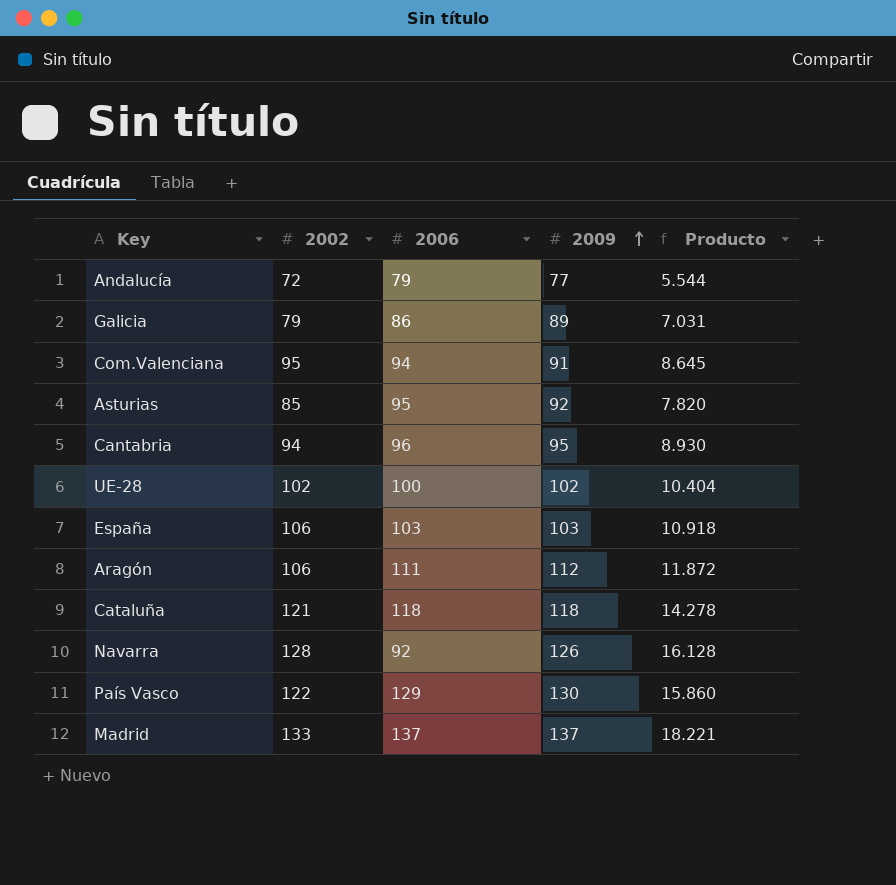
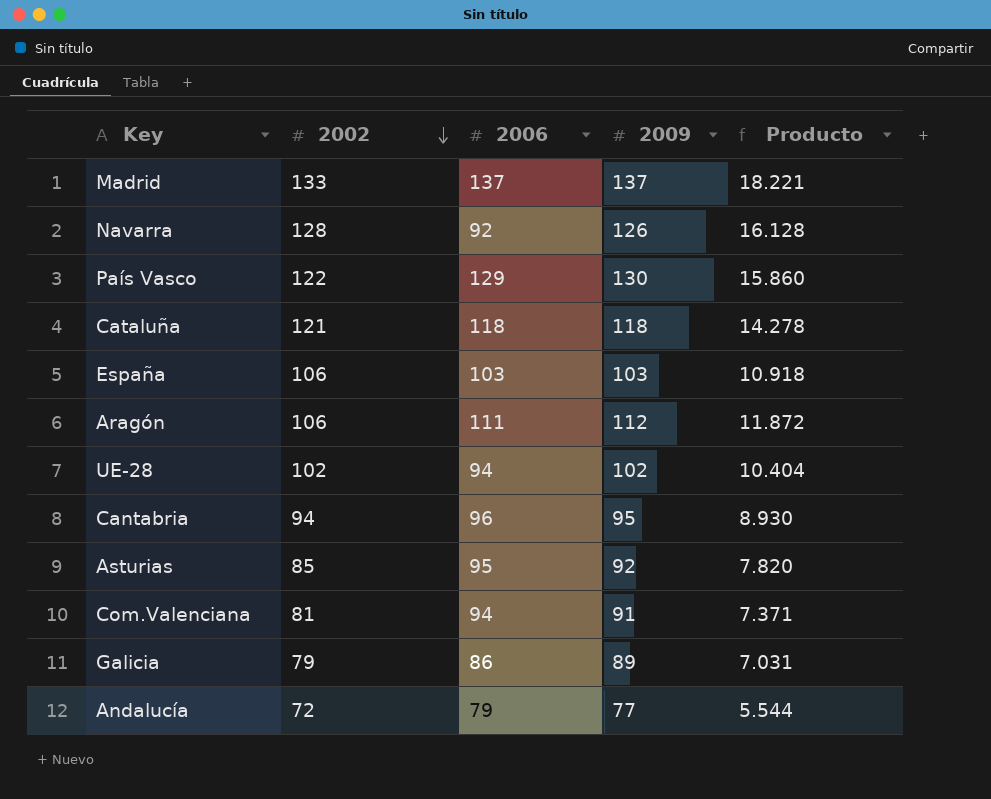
row order: 2009 ascending -> 2002 descending
UE-28 | 2006: 100 -> 94
Com.Valenciana | 2002: 95 -> 81
Com.Valenciana | Producto: 8.645 -> 7.371

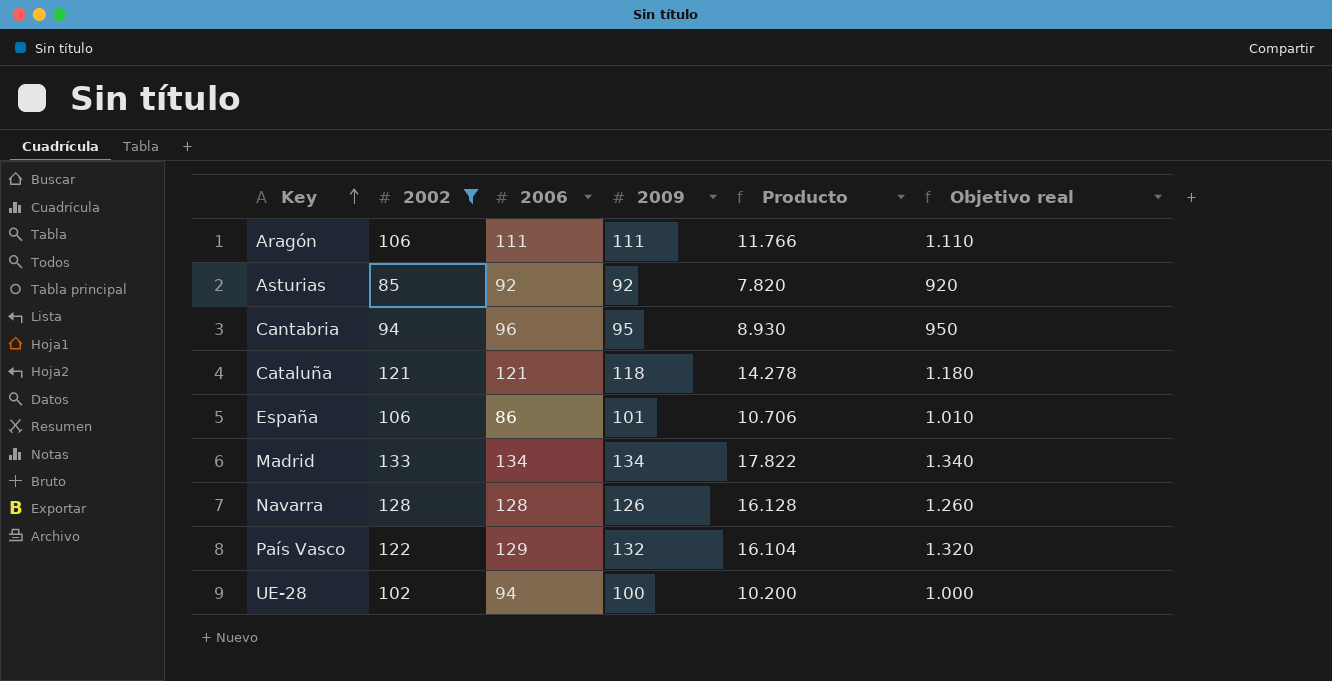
filter: none -> 2002 >= 85
row order: 2002 descending -> Key ascending
column Objetivo real | formula: none -> [2009] * 10
Aragón | 2009: 112 -> 111
Aragón | Producto: 11.872 -> 11.766
Asturias | 2006: 95 -> 92
Cataluña | 2006: 118 -> 121
España | 2006: 103 -> 86
España | 2009: 103 -> 101
España | Producto: 10.918 -> 10.706
Madrid | 2006: 137 -> 134
Madrid | 2009: 137 -> 134
Madrid | Producto: 18.221 -> 17.822
Navarra | 2006: 92 -> 128
País Vasco | 2009: 130 -> 132
País Vasco | Producto: 15.860 -> 16.104
UE-28 | 2009: 102 -> 100
UE-28 | Producto: 10.404 -> 10.200

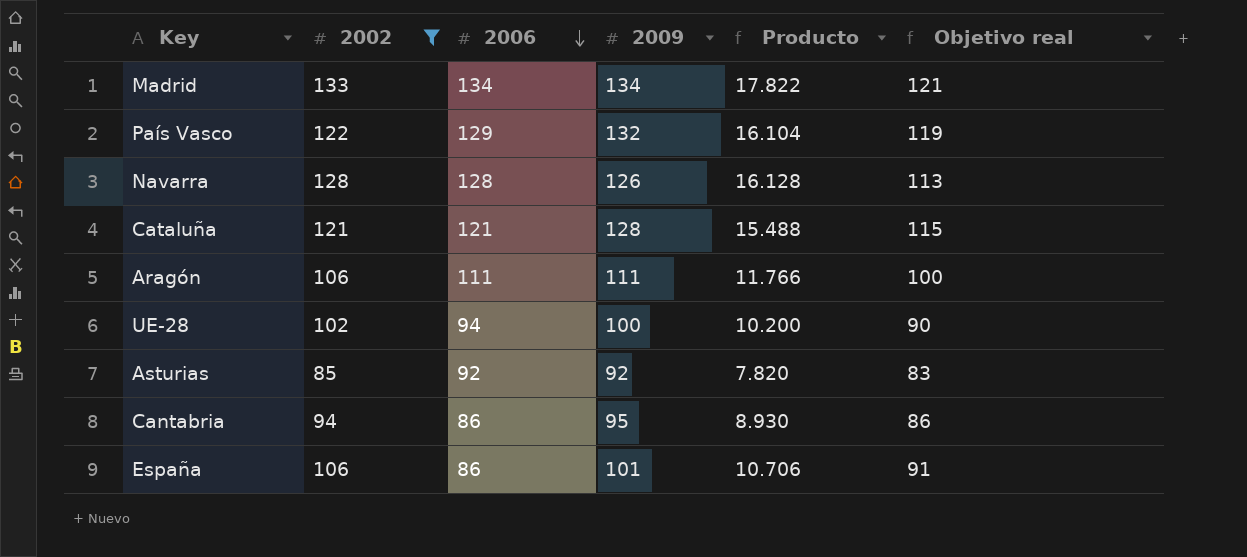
row order: Key ascending -> 2006 descending
column Objetivo real | formula: [2009] * 10 -> [2009] * 0,9
Cataluña | 2009: 118 -> 128
Cataluña | Producto: 14.278 -> 15.488
Cantabria | 2006: 96 -> 86

